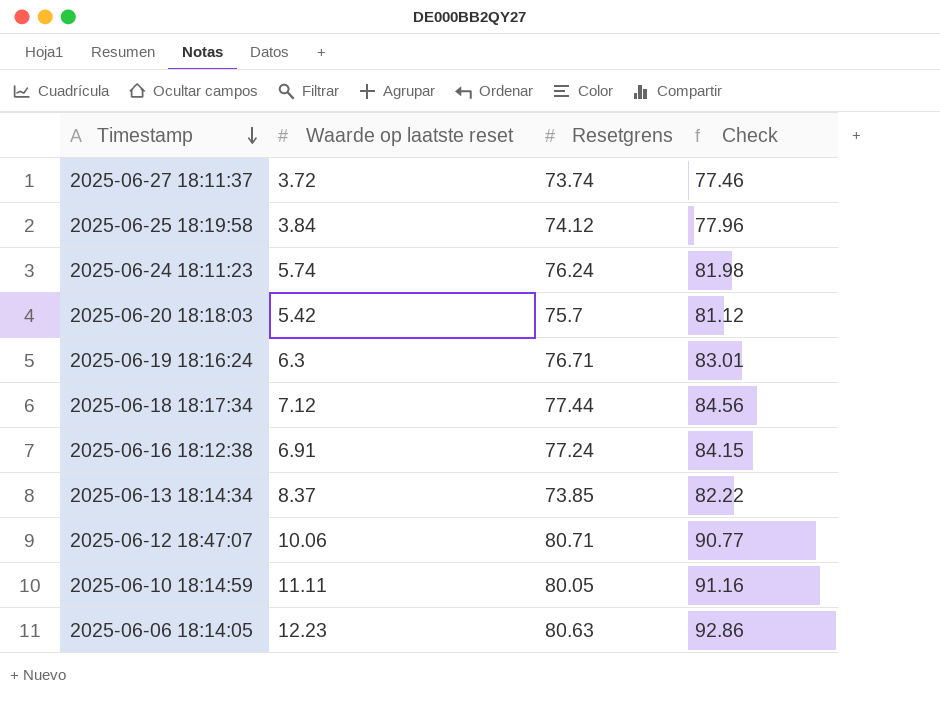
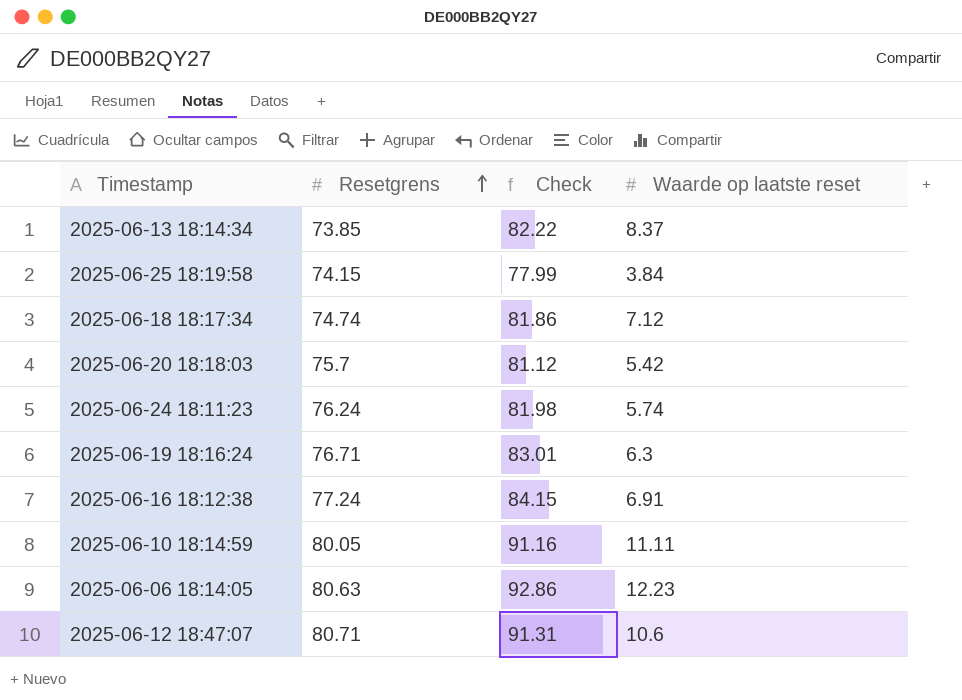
row order: Timestamp descending -> Resetgrens ascending
column Waarde op laatste reset | position: 2 -> 4
row 2025-06-27 18:11:37: 3.72 | 73.74 | 77.46 -> none
2025-06-25 18:19:58 | Resetgrens: 74.12 -> 74.15
2025-06-25 18:19:58 | Check: 77.96 -> 77.99
2025-06-18 18:17:34 | Resetgrens: 77.44 -> 74.74
2025-06-18 18:17:34 | Check: 84.56 -> 81.86
2025-06-12 18:47:07 | Check: 90.77 -> 91.31
2025-06-12 18:47:07 | Waarde op laatste reset: 10.06 -> 10.6

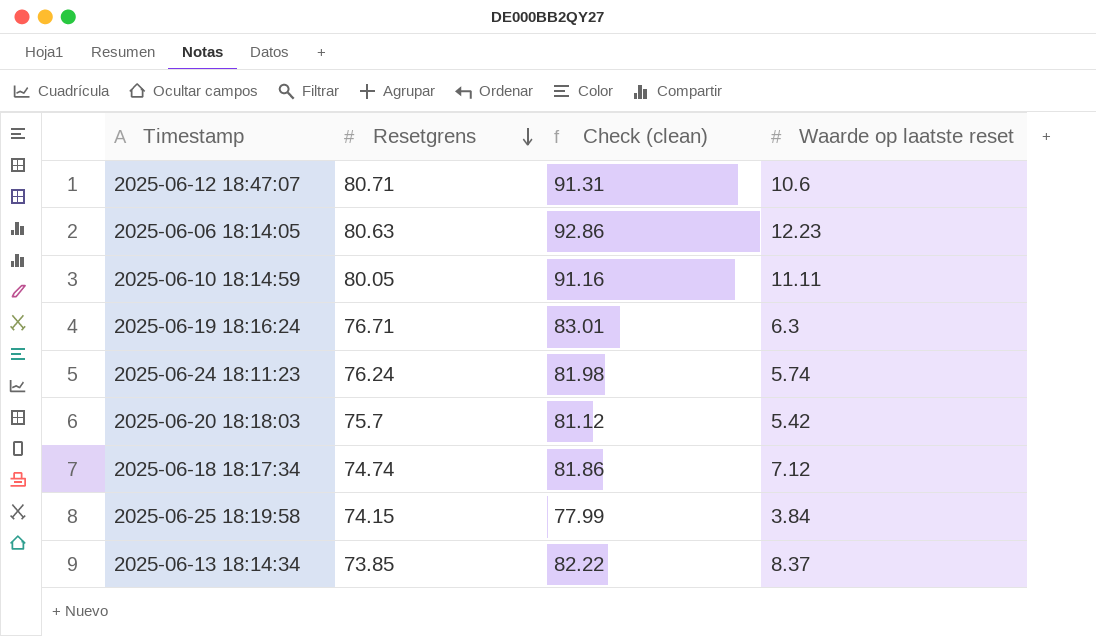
row order: Resetgrens ascending -> Resetgrens descending
column name: Check -> Check (clean)
row 2025-06-16 18:12:38: 77.24 | 84.15 | 6.91 -> none

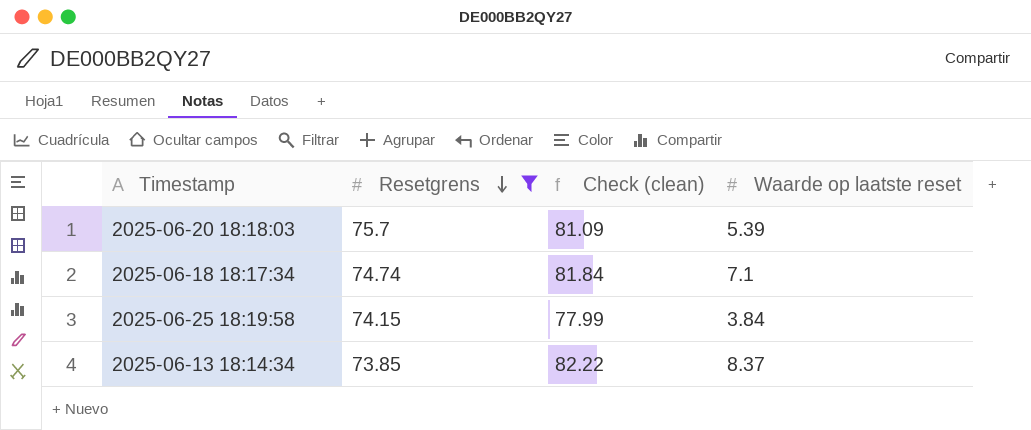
filter: none -> Resetgrens <= 75.7
2025-06-20 18:18:03 | Check (clean): 81.12 -> 81.09
2025-06-20 18:18:03 | Waarde op laatste reset: 5.42 -> 5.39
2025-06-18 18:17:34 | Check (clean): 81.86 -> 81.84
2025-06-18 18:17:34 | Waarde op laatste reset: 7.12 -> 7.1

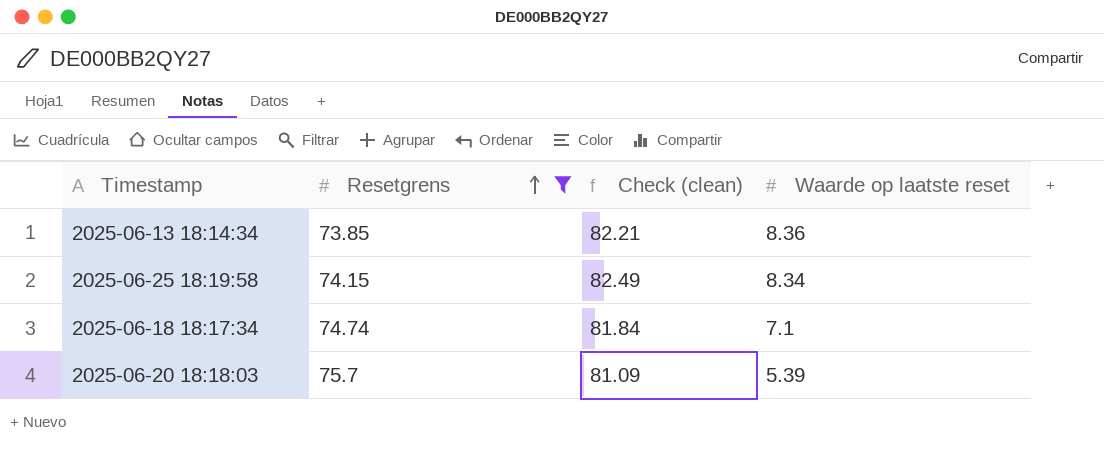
row order: Resetgrens descending -> Resetgrens ascending
2025-06-13 18:14:34 | Check (clean): 82.22 -> 82.21
2025-06-13 18:14:34 | Waarde op laatste reset: 8.37 -> 8.36
2025-06-25 18:19:58 | Check (clean): 77.99 -> 82.49
2025-06-25 18:19:58 | Waarde op laatste reset: 3.84 -> 8.34

